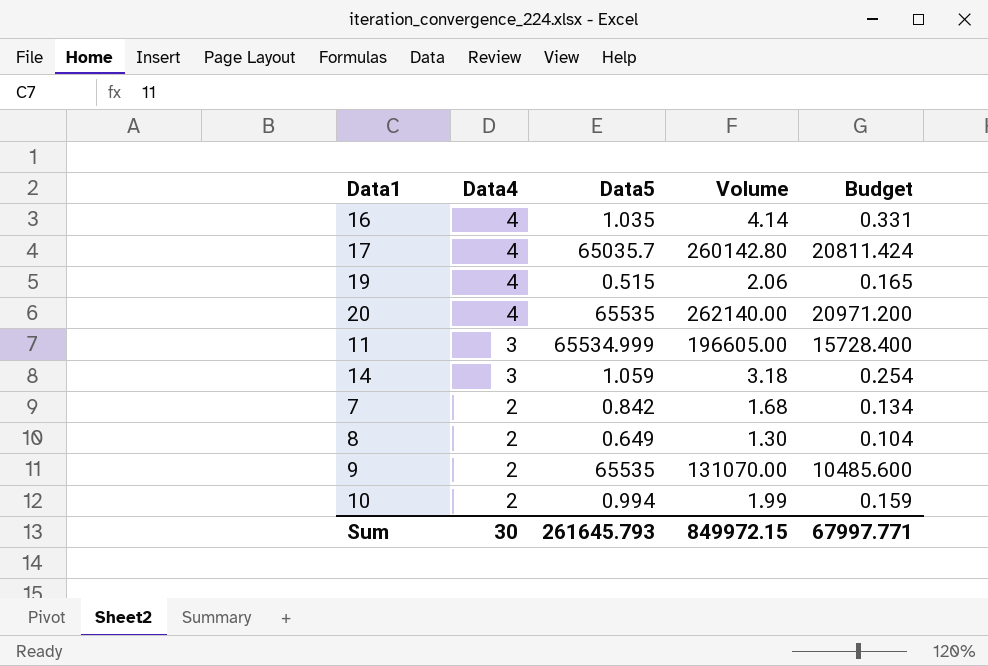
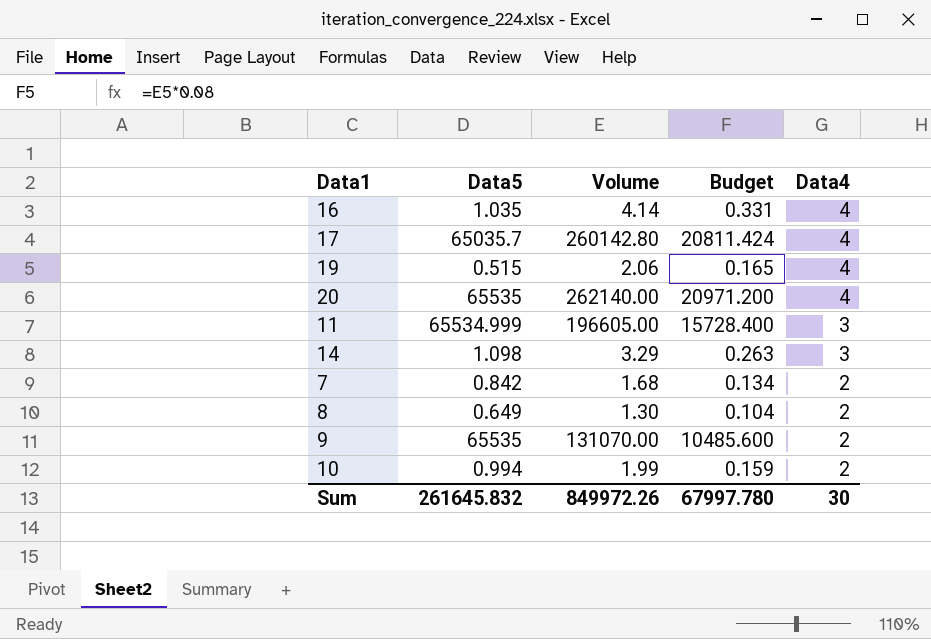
column Data4 | position: 2 -> 5
14 | Data5: 1.059 -> 1.098
14 | Volume: 3.18 -> 3.29
14 | Budget: 0.254 -> 0.263
Sum | Data5: 261645.793 -> 261645.832
Sum | Volume: 849972.15 -> 849972.26
Sum | Budget: 67997.771 -> 67997.780

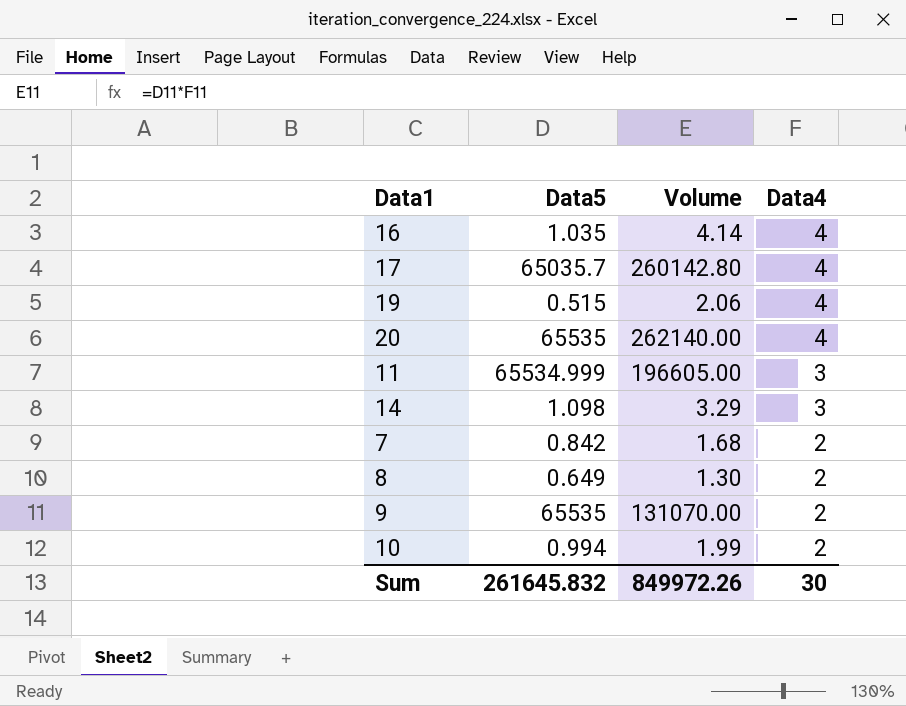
column Budget | formula: [Volume] * 0.08 -> none

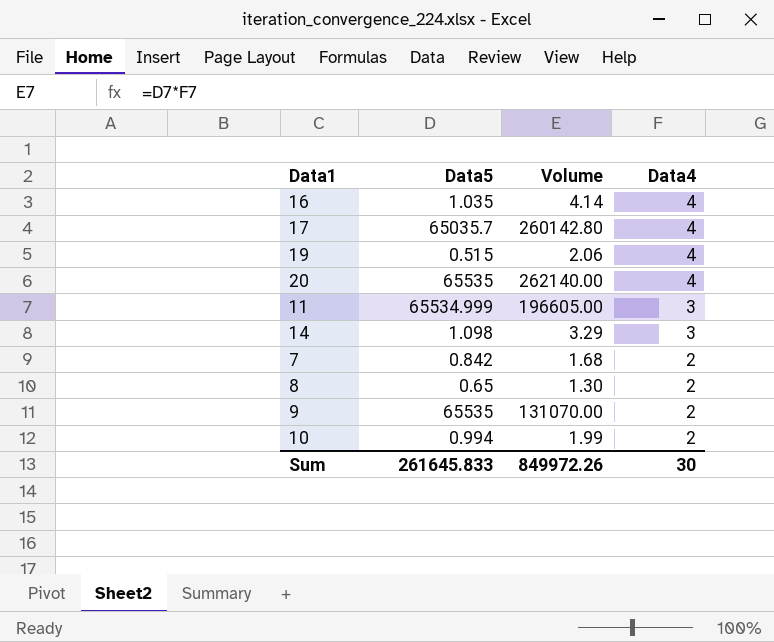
8 | Data5: 0.649 -> 0.65
Sum | Data5: 261645.832 -> 261645.833

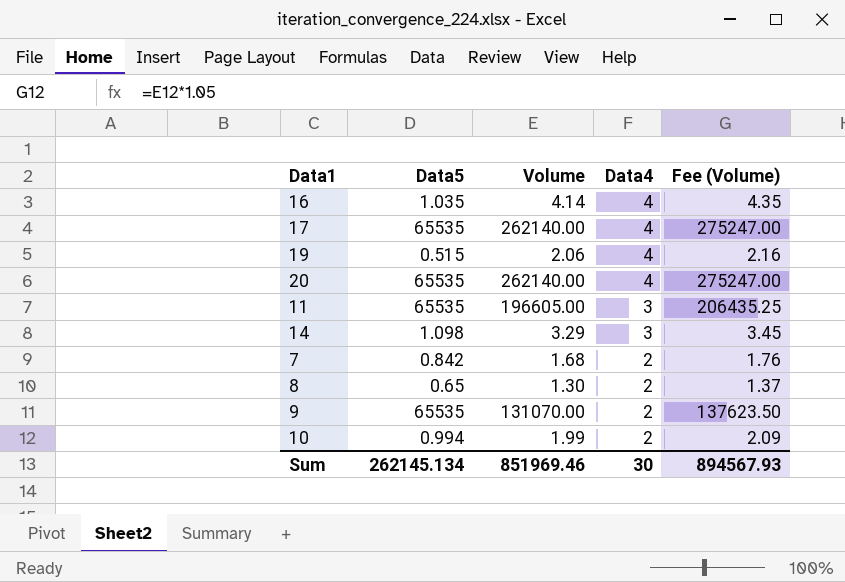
column Fee (Volume) | formula: none -> [Volume] * 1.05
17 | Data5: 65035.7 -> 65535
17 | Volume: 260142.80 -> 262140.00
11 | Data5: 65534.999 -> 65535
Sum | Data5: 261645.833 -> 262145.134
Sum | Volume: 849972.26 -> 851969.46

